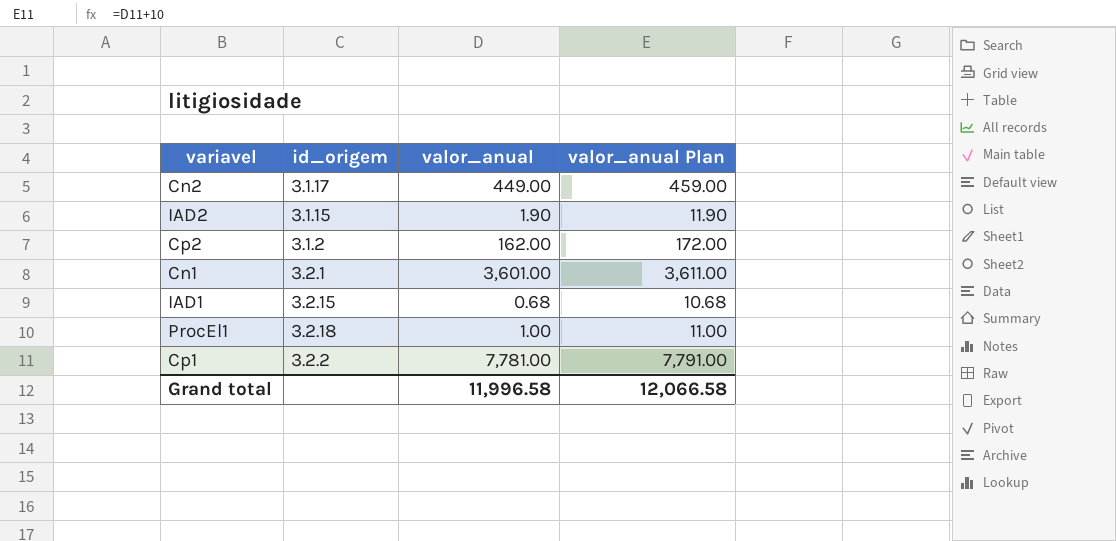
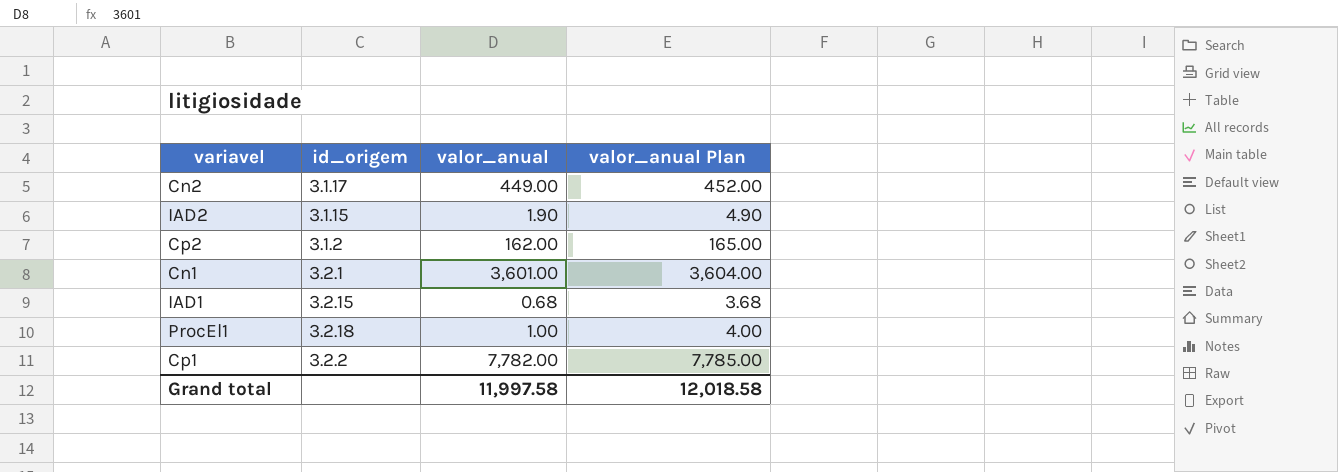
column valor_anual Plan | formula: [valor_anual] + 10 -> [valor_anual] + 3
Cp1 | valor_anual: 7,781.00 -> 7,782.00
Grand total | valor_anual: 11,996.58 -> 11,997.58
Grand total | valor_anual Plan: 12,066.58 -> 12,018.58

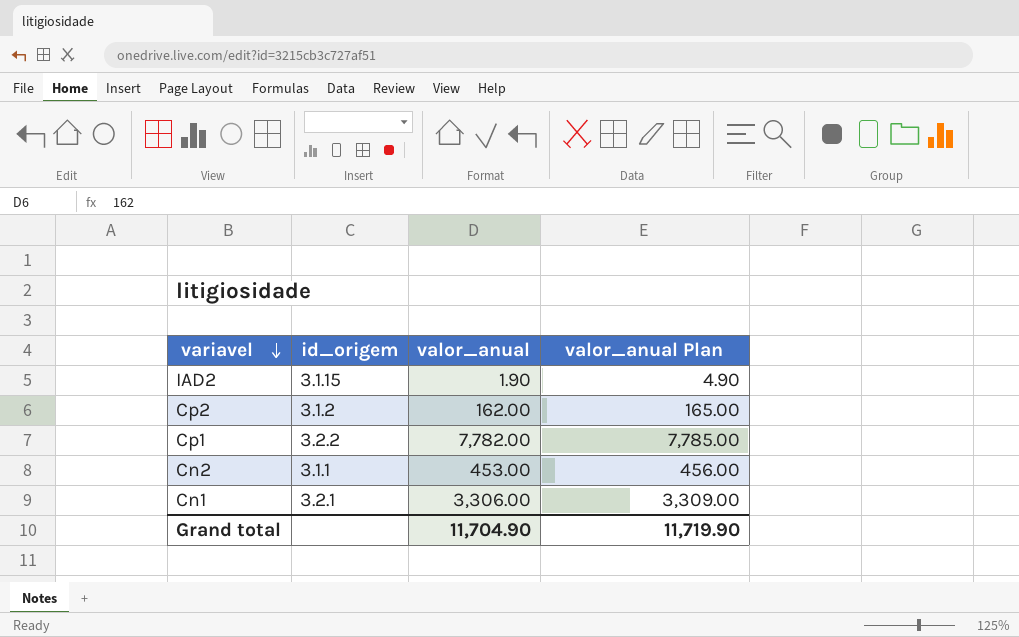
row order: none -> variavel descending
row IAD1: 3.2.15 | 0.68 | 3.68 -> none
row ProcEl1: 3.2.18 | 1.00 | 4.00 -> none
Cn2 | id_origem: 3.1.17 -> 3.1.1
Cn2 | valor_anual: 449.00 -> 453.00
Cn2 | valor_anual Plan: 452.00 -> 456.00
Cn1 | valor_anual: 3,601.00 -> 3,306.00
Cn1 | valor_anual Plan: 3,604.00 -> 3,309.00
Grand total | valor_anual: 11,997.58 -> 11,704.90
Grand total | valor_anual Plan: 12,018.58 -> 11,719.90

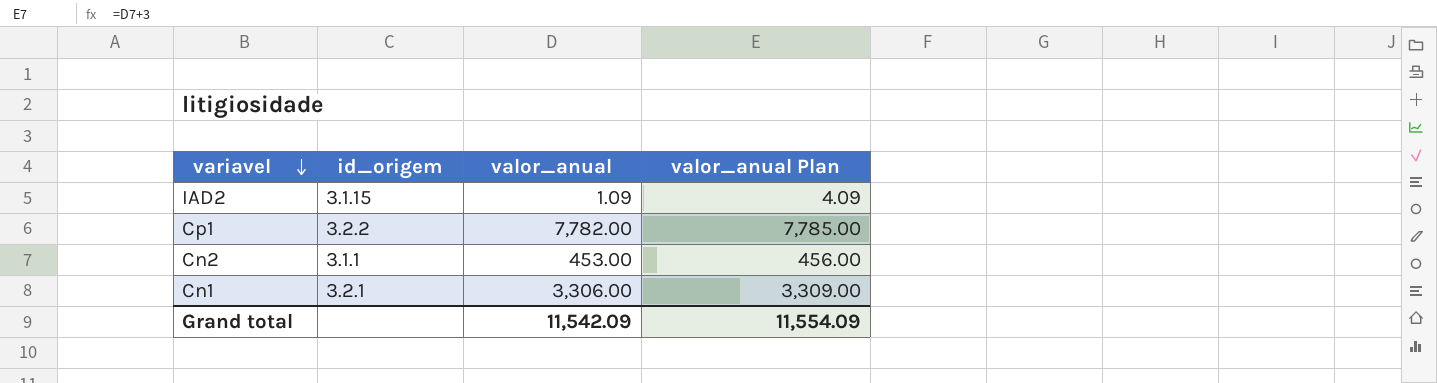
row Cp2: 3.1.2 | 162.00 | 165.00 -> none
IAD2 | valor_anual: 1.90 -> 1.09
IAD2 | valor_anual Plan: 4.90 -> 4.09
Grand total | valor_anual: 11,704.90 -> 11,542.09
Grand total | valor_anual Plan: 11,719.90 -> 11,554.09

